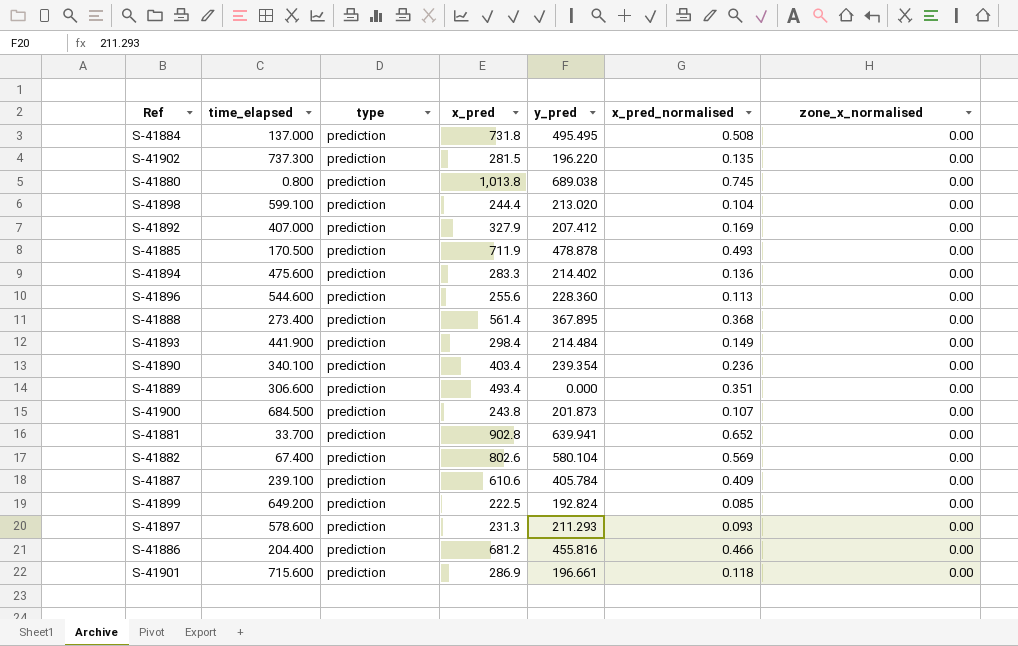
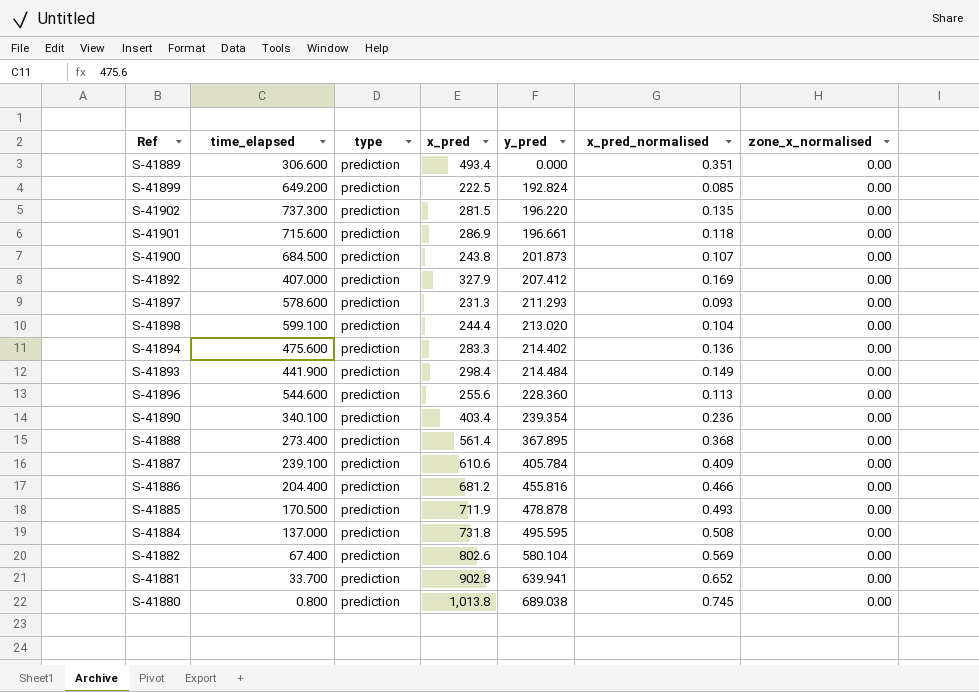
row order: none -> y_pred ascending
S-41884 | y_pred: 495.495 -> 495.595

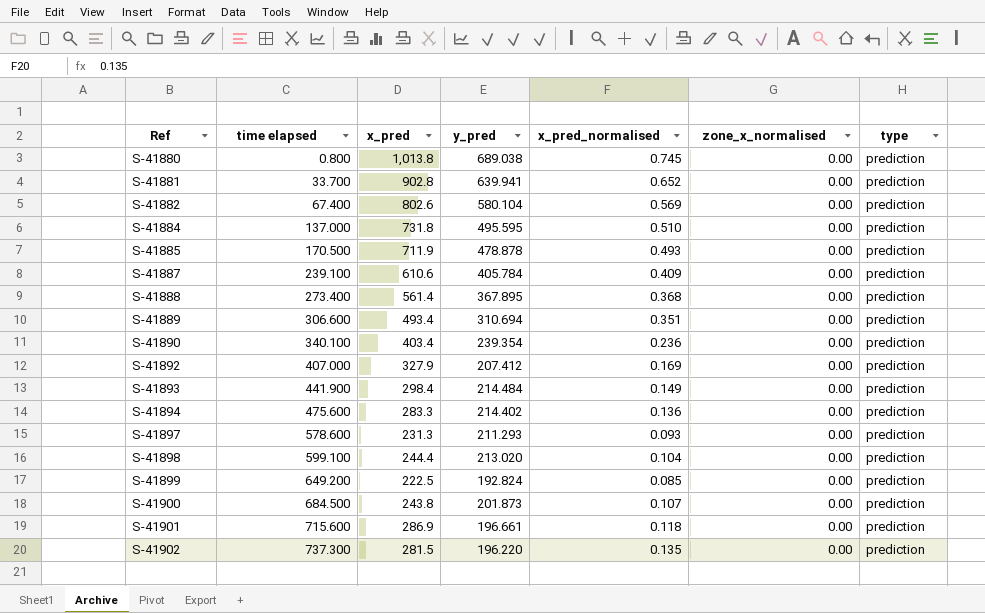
row order: y_pred ascending -> Ref ascending
column name: time_elapsed -> time elapsed
column type | position: 3 -> 7
row S-41896: 544.600 | prediction | 255.6 | 228.360 | 0.113 | 0.00 -> none
row S-41886: 204.400 | prediction | 681.2 | 455.816 | 0.466 | 0.00 -> none
S-41884 | x_pred_normalised: 0.508 -> 0.510
S-41889 | y_pred: 0.000 -> 310.694

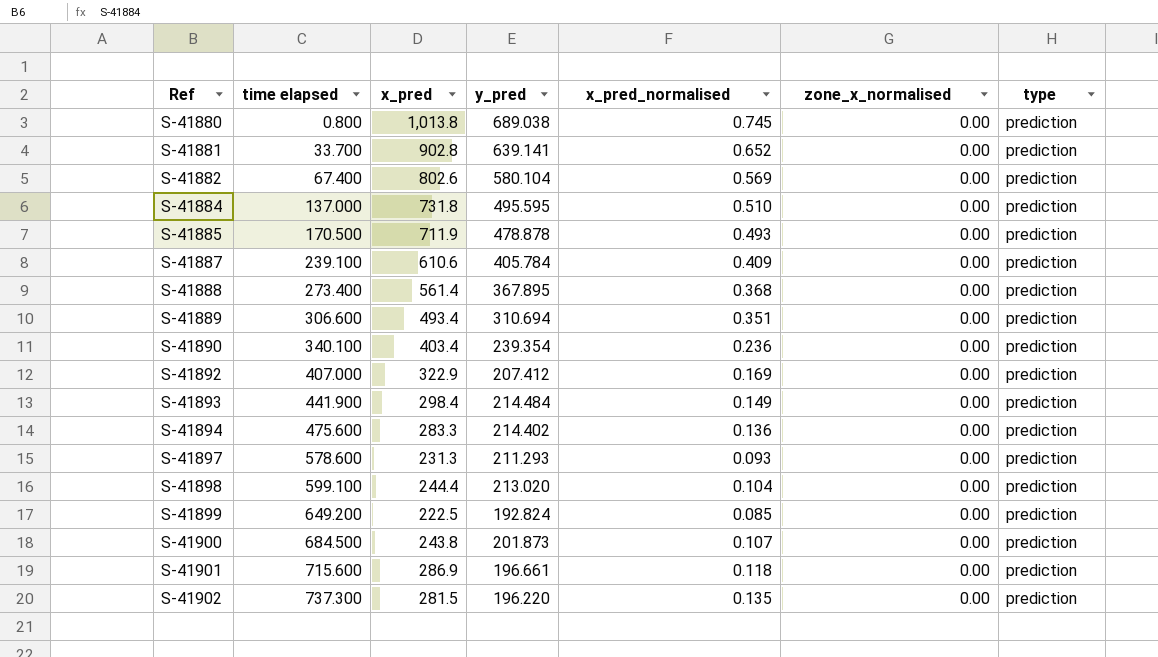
S-41881 | y_pred: 639.941 -> 639.141
S-41892 | x_pred: 327.9 -> 322.9

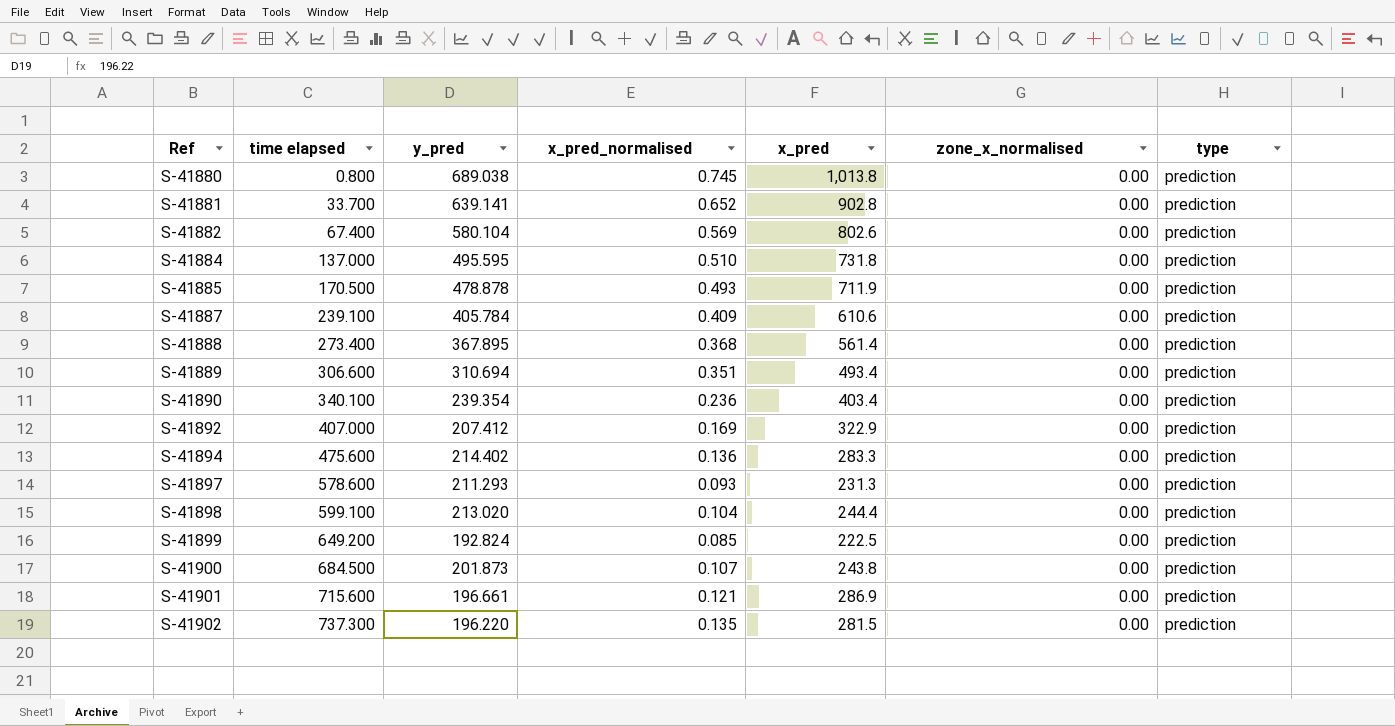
column x_pred | position: 3 -> 5
row S-41893: 441.900 | 298.4 | 214.484 | 0.149 | 0.00 | prediction -> none
S-41901 | x_pred_normalised: 0.118 -> 0.121

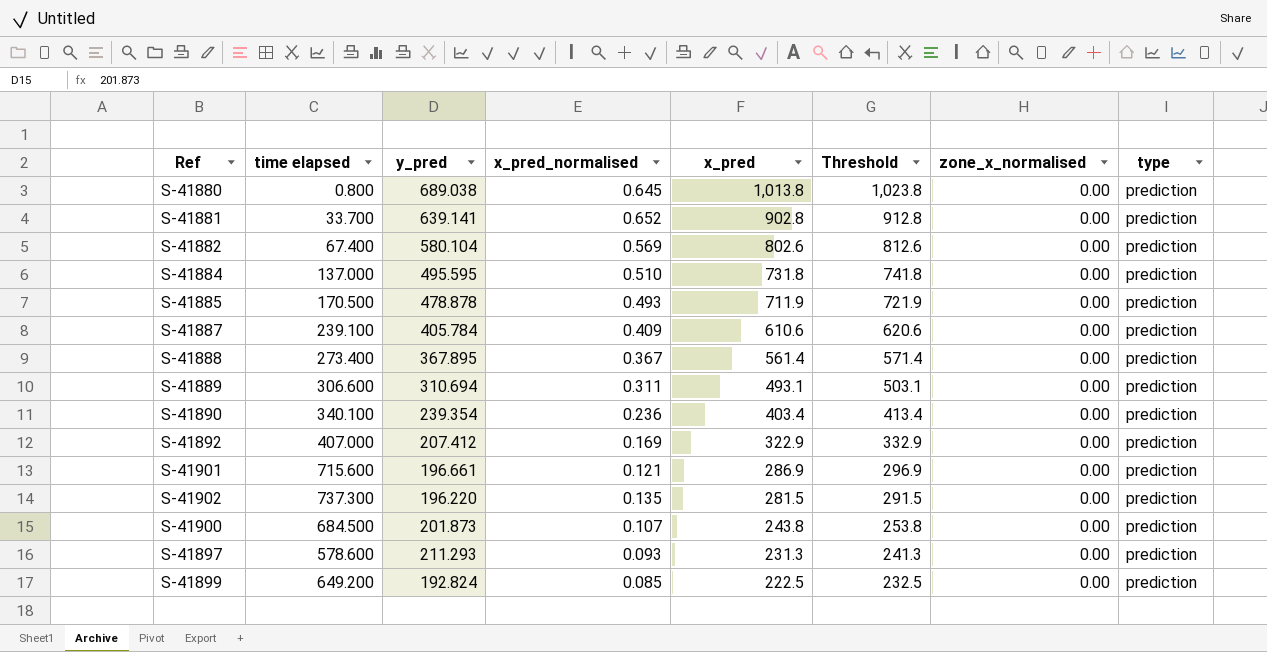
row order: Ref ascending -> x_pred descending
column Threshold | formula: none -> [x_pred] + 10
row S-41894: 475.600 | 214.402 | 0.136 | 283.3 | 0.00 | prediction -> none
row S-41898: 599.100 | 213.020 | 0.104 | 244.4 | 0.00 | prediction -> none
S-41880 | x_pred_normalised: 0.745 -> 0.645
S-41888 | x_pred_normalised: 0.368 -> 0.367
S-41889 | x_pred_normalised: 0.351 -> 0.311
S-41889 | x_pred: 493.4 -> 493.1

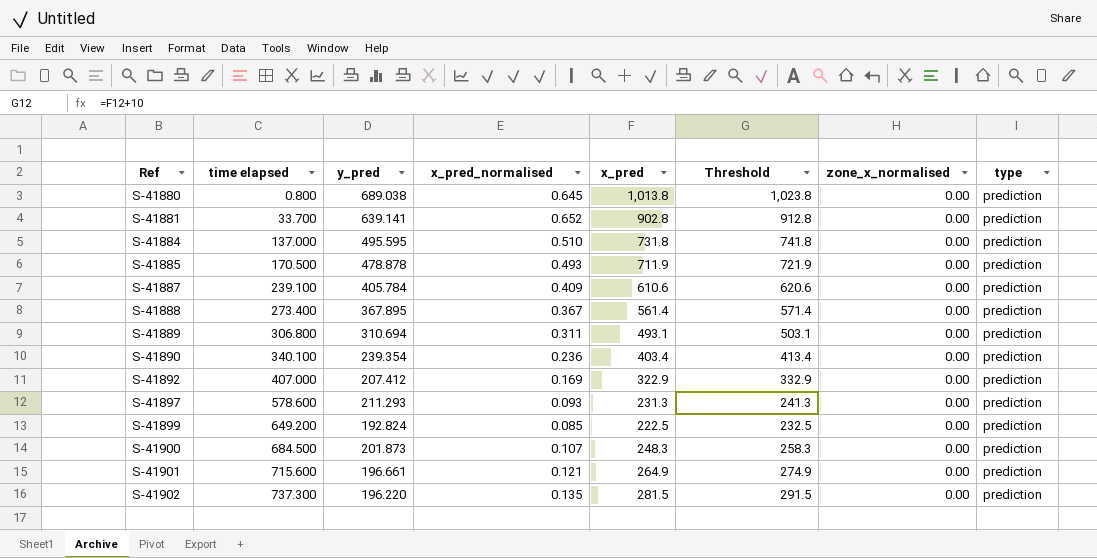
row order: x_pred descending -> Ref ascending
row S-41882: 67.400 | 580.104 | 0.569 | 802.6 | 812.6 | 0.00 | prediction -> none
S-41889 | time elapsed: 306.600 -> 306.800
S-41900 | x_pred: 243.8 -> 248.3
S-41900 | Threshold: 253.8 -> 258.3
S-41901 | x_pred: 286.9 -> 264.9
S-41901 | Threshold: 296.9 -> 274.9

